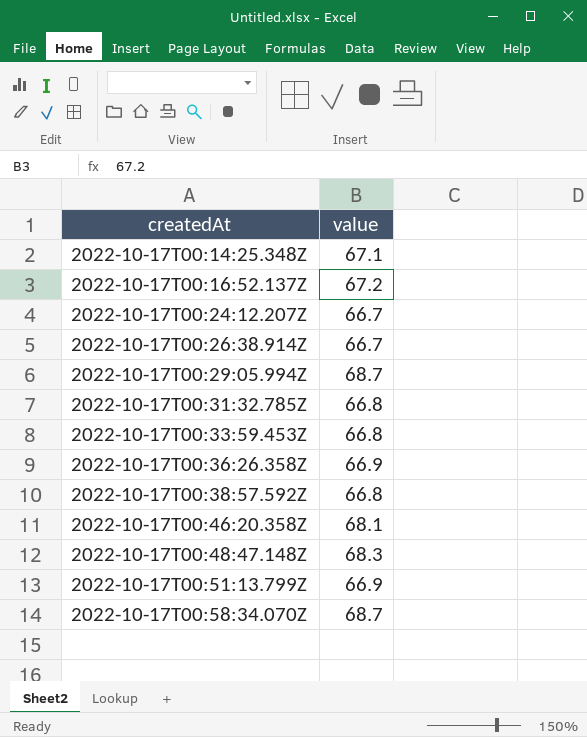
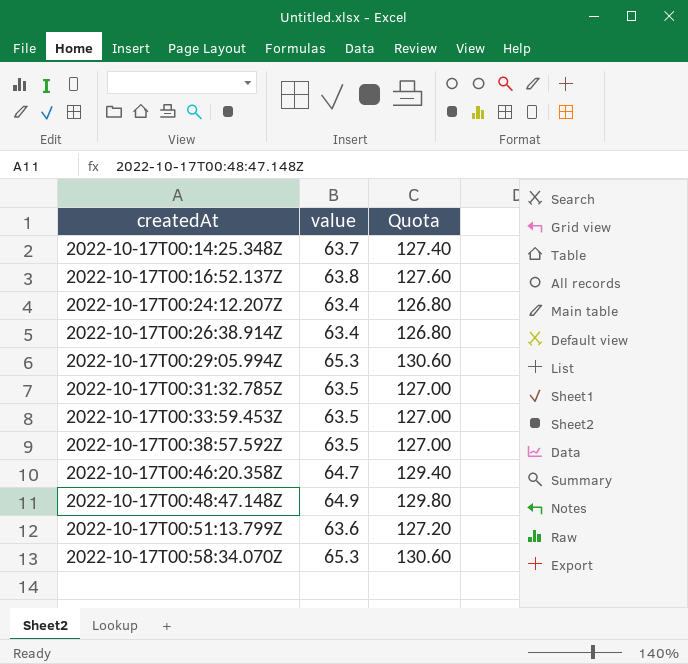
column Quota | formula: none -> [value] * 2
row 2022-10-17T00:36:26.358Z: 66.9 -> none
2022-10-17T00:14:25.348Z | value: 67.1 -> 63.7
2022-10-17T00:16:52.137Z | value: 67.2 -> 63.8
2022-10-17T00:24:12.207Z | value: 66.7 -> 63.4
2022-10-17T00:26:38.914Z | value: 66.7 -> 63.4
2022-10-17T00:29:05.994Z | value: 68.7 -> 65.3
2022-10-17T00:31:32.785Z | value: 66.8 -> 63.5
2022-10-17T00:33:59.453Z | value: 66.8 -> 63.5
2022-10-17T00:38:57.592Z | value: 66.8 -> 63.5
2022-10-17T00:46:20.358Z | value: 68.1 -> 64.7
2022-10-17T00:48:47.148Z | value: 68.3 -> 64.9
2022-10-17T00:51:13.799Z | value: 66.9 -> 63.6
2022-10-17T00:58:34.070Z | value: 68.7 -> 65.3

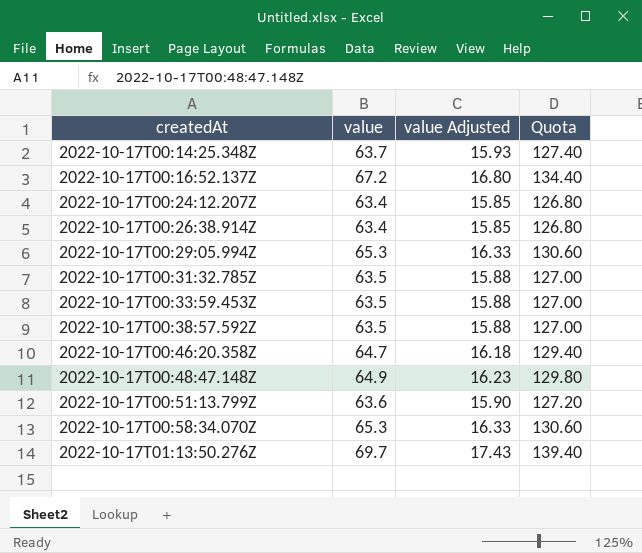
column value Adjusted | formula: none -> [value] * 0.25
2022-10-17T00:16:52.137Z | value: 63.8 -> 67.2
2022-10-17T00:16:52.137Z | Quota: 127.60 -> 134.40
row 2022-10-17T01:13:50.276Z: none -> 69.7 | 17.43 | 139.40

